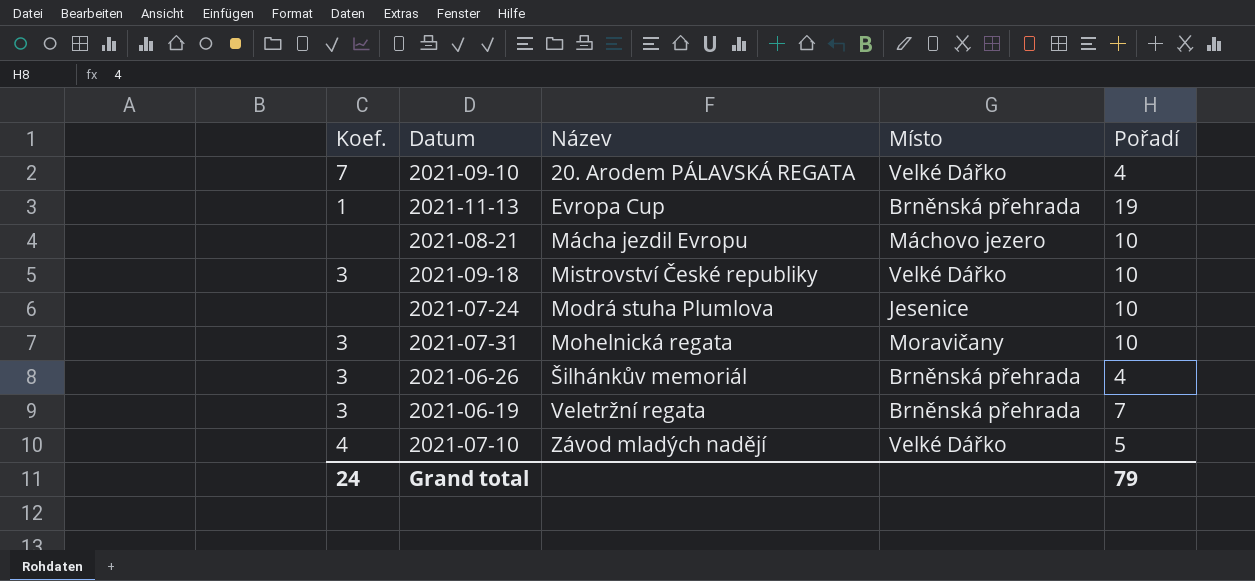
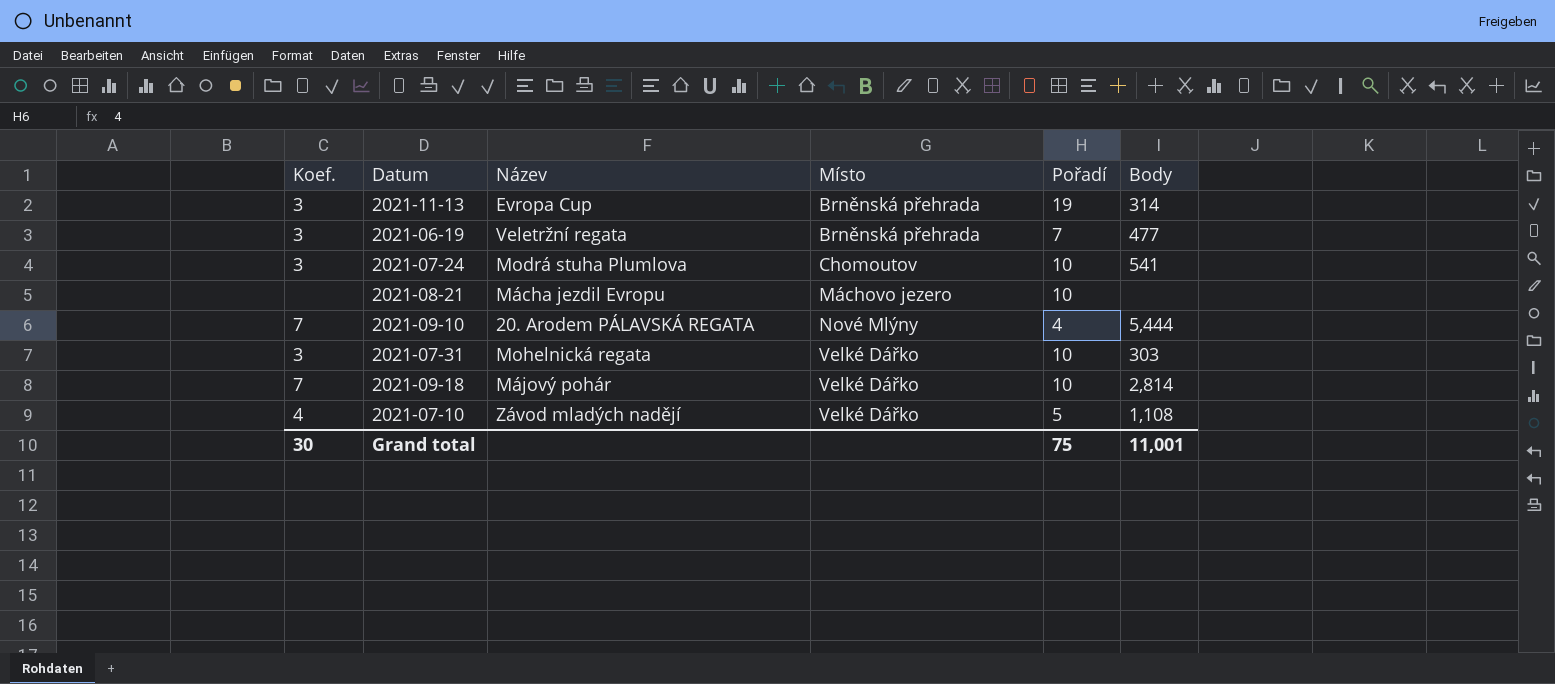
row order: Název ascending -> Místo ascending
column Body | position: none -> 6
row 2021-06-26: 3 | Šilhánkův memoriál | Brněnská přehrada | 4 -> none
2021-11-13 | Koef.: 1 -> 3
2021-07-24 | Koef.: none -> 3
2021-07-24 | Místo: Jesenice -> Chomoutov
2021-09-10 | Místo: Velké Dářko -> Nové Mlýny
2021-07-31 | Místo: Moravičany -> Velké Dářko
2021-09-18 | Koef.: 3 -> 7
2021-09-18 | Název: Mistrovství České republiky -> Májový pohár
Grand total | Koef.: 24 -> 30
Grand total | Pořadí: 79 -> 75

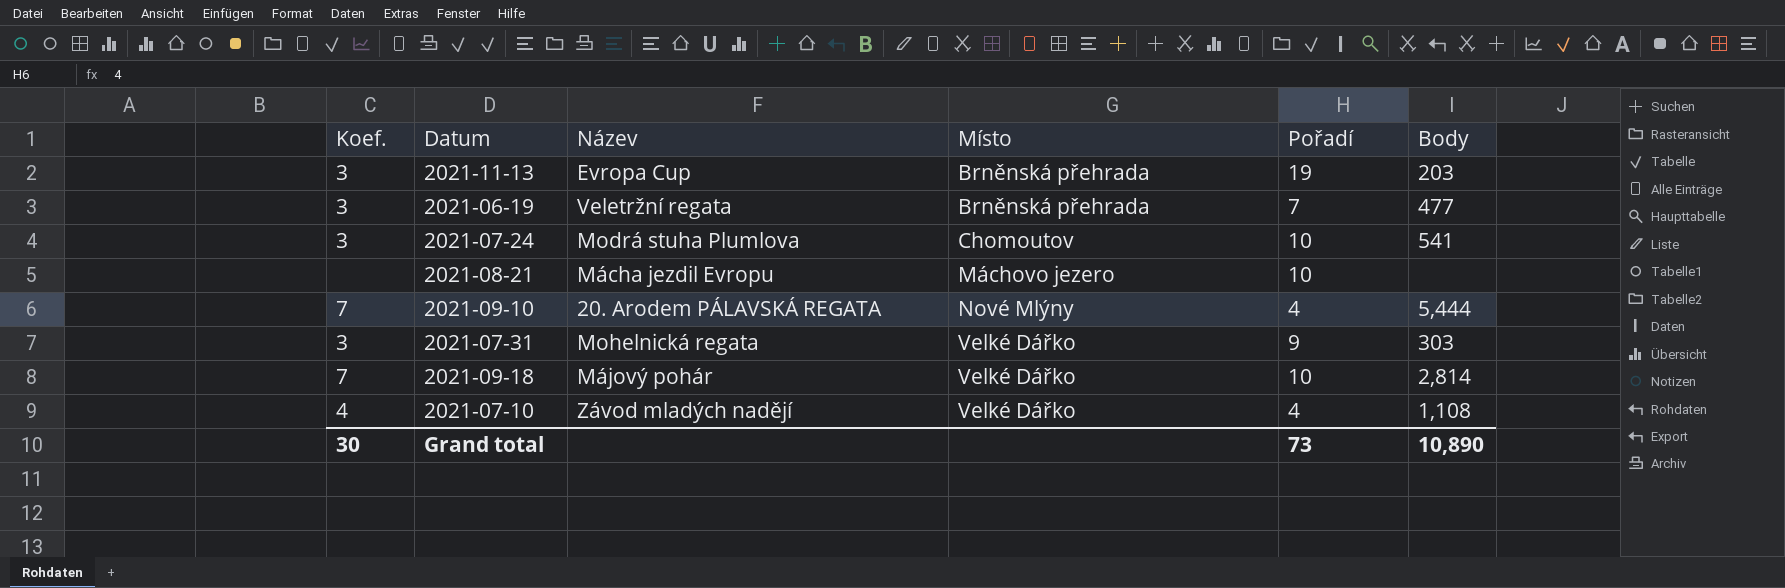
2021-11-13 | Body: 314 -> 203
2021-07-31 | Pořadí: 10 -> 9
2021-07-10 | Pořadí: 5 -> 4
Grand total | Pořadí: 75 -> 73
Grand total | Body: 11,001 -> 10,890

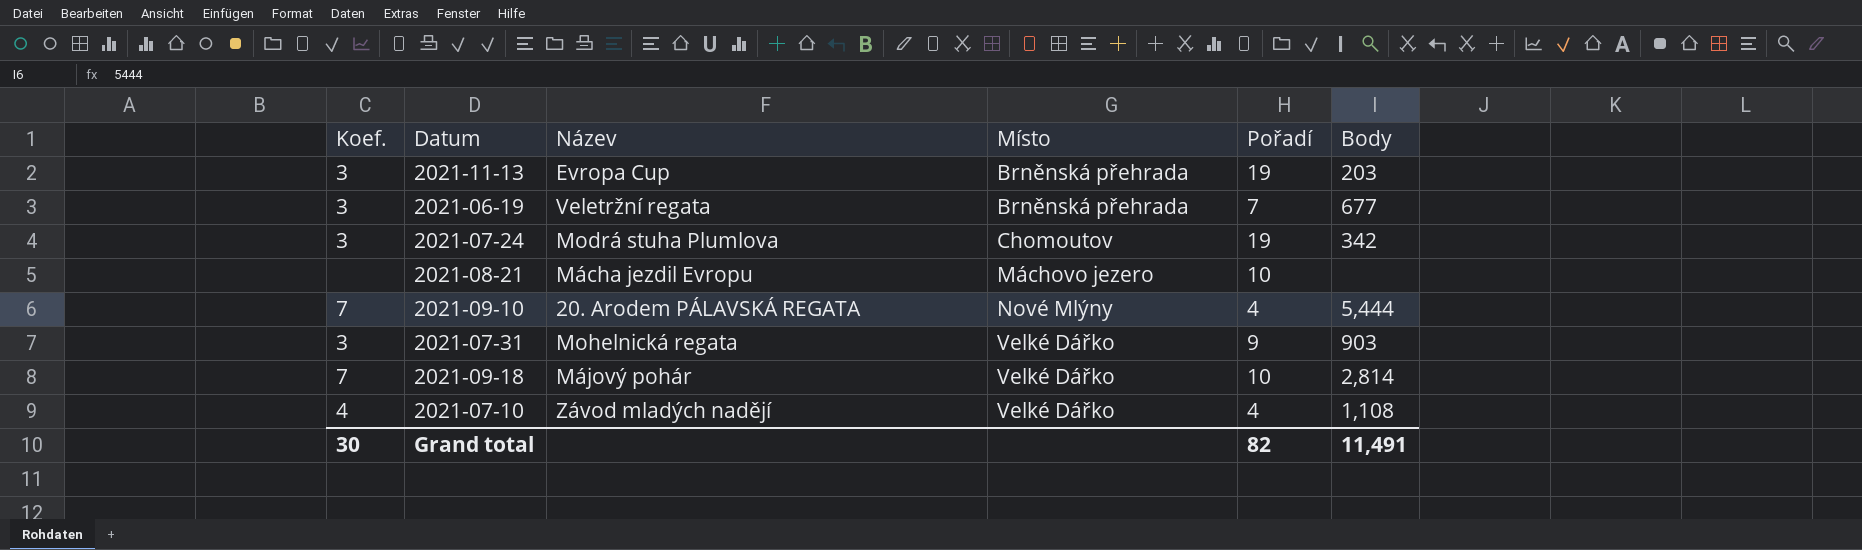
2021-06-19 | Body: 477 -> 677
2021-07-24 | Pořadí: 10 -> 19
2021-07-24 | Body: 541 -> 342
2021-07-31 | Body: 303 -> 903
Grand total | Pořadí: 73 -> 82
Grand total | Body: 10,890 -> 11,491

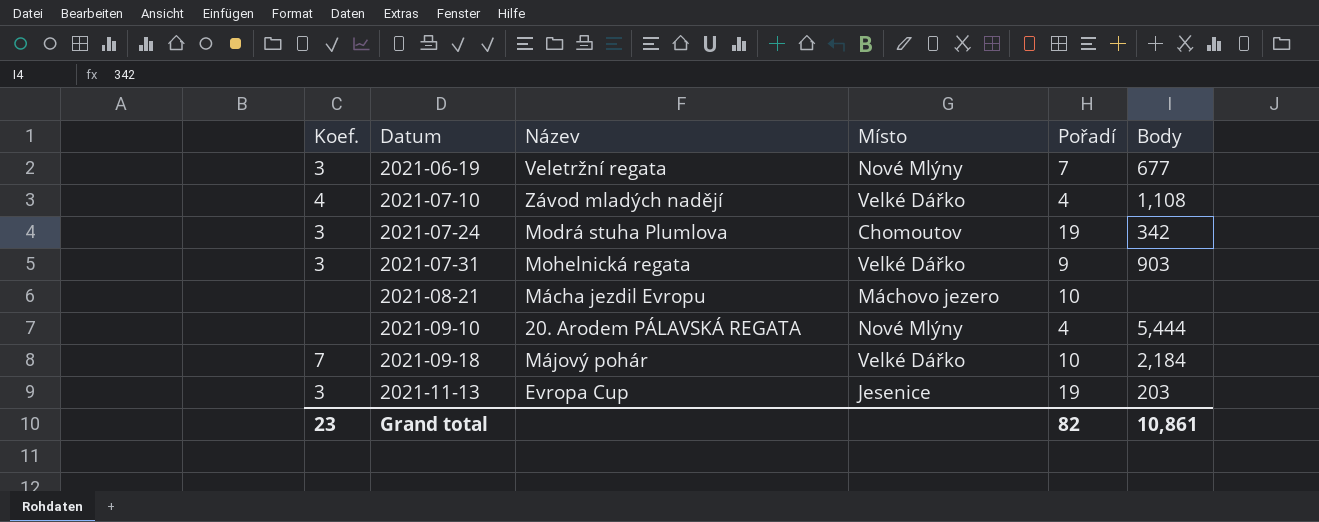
row order: Místo ascending -> Datum ascending
2021-06-19 | Místo: Brněnská přehrada -> Nové Mlýny
2021-09-10 | Koef.: 7 -> none
2021-09-18 | Body: 2,814 -> 2,184
2021-11-13 | Místo: Brněnská přehrada -> Jesenice
Grand total | Koef.: 30 -> 23
Grand total | Body: 11,491 -> 10,861

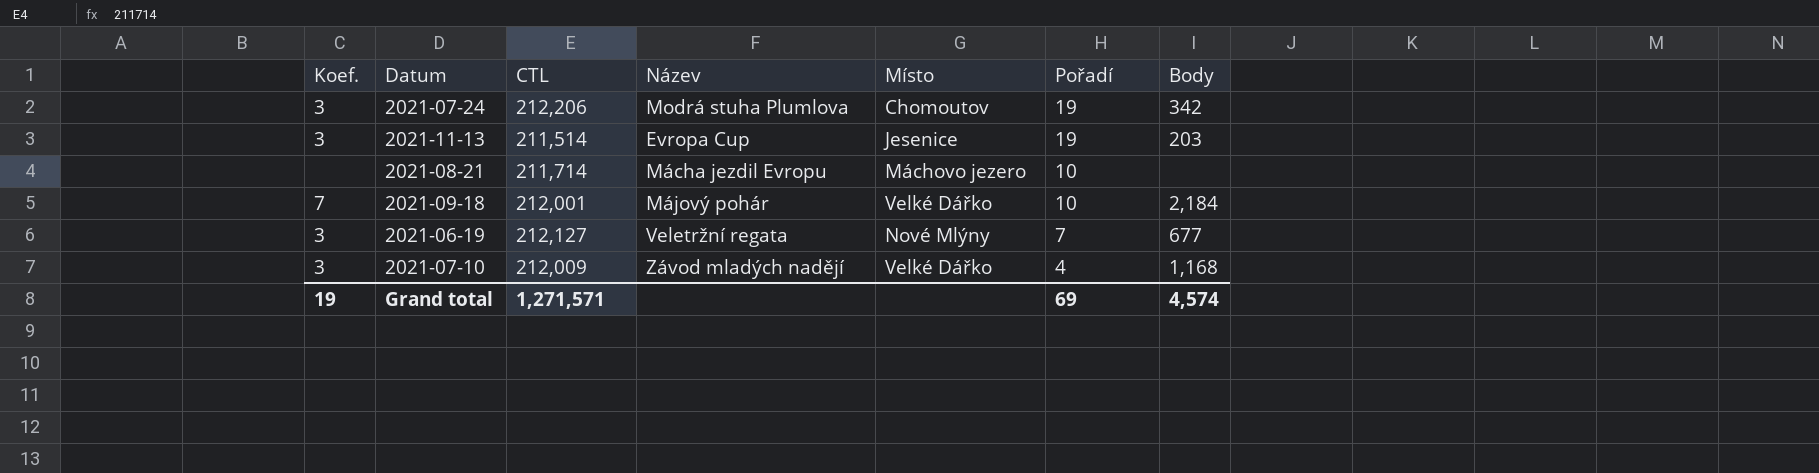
row order: Datum ascending -> Pořadí descending
column CTL | position: none -> 3
row 2021-07-31: 3 | Mohelnická regata | Velké Dářko | 9 | 903 -> none
row 2021-09-10: none | 20. Arodem PÁLAVSKÁ REGATA | Nové Mlýny | 4 | 5,444 -> none
2021-07-10 | Koef.: 4 -> 3
2021-07-10 | Body: 1,108 -> 1,168
Grand total | Koef.: 23 -> 19
Grand total | Pořadí: 82 -> 69
Grand total | Body: 10,861 -> 4,574

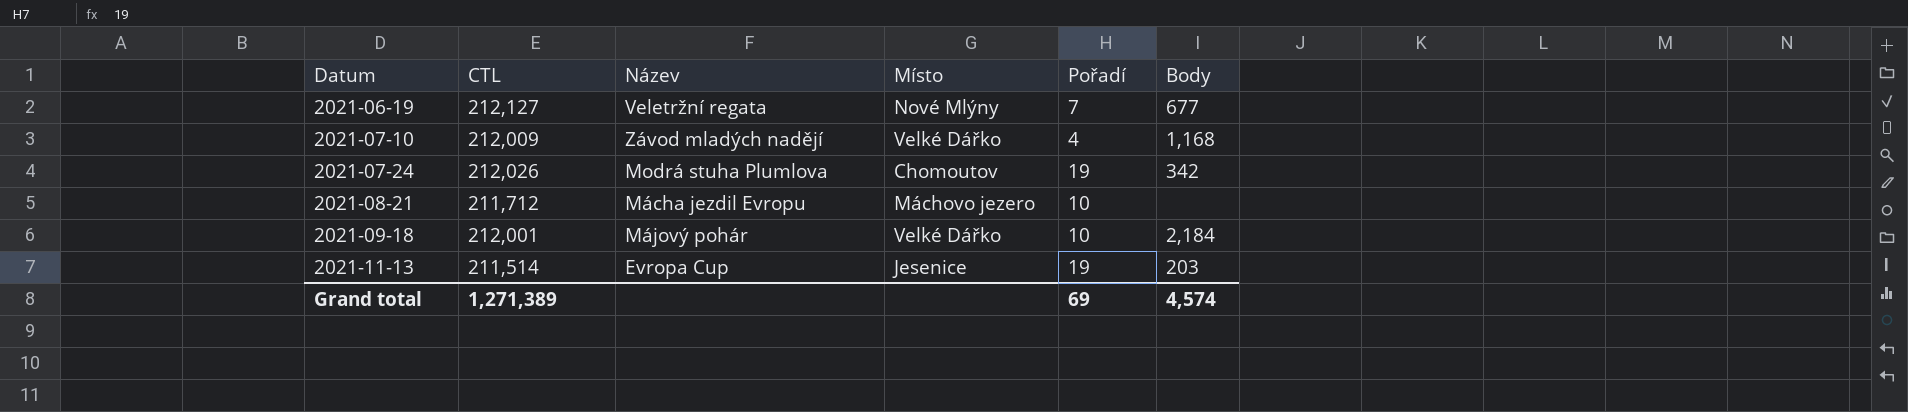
row order: Pořadí descending -> Datum ascending
column Koef. | position: 1 -> none
2021-07-24 | CTL: 212,206 -> 212,026
2021-08-21 | CTL: 211,714 -> 211,712
Grand total | CTL: 1,271,571 -> 1,271,389

